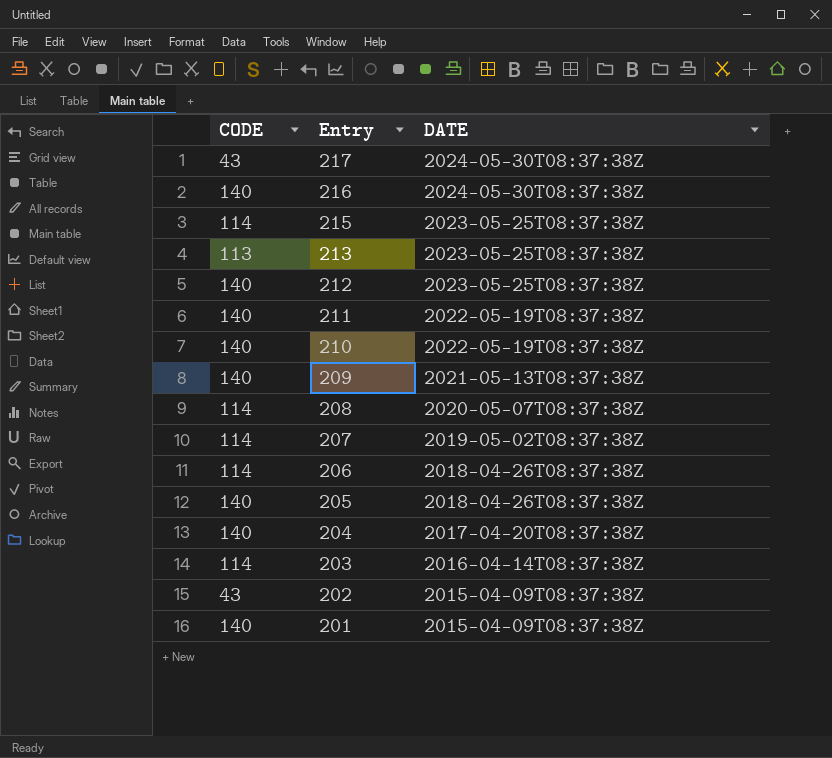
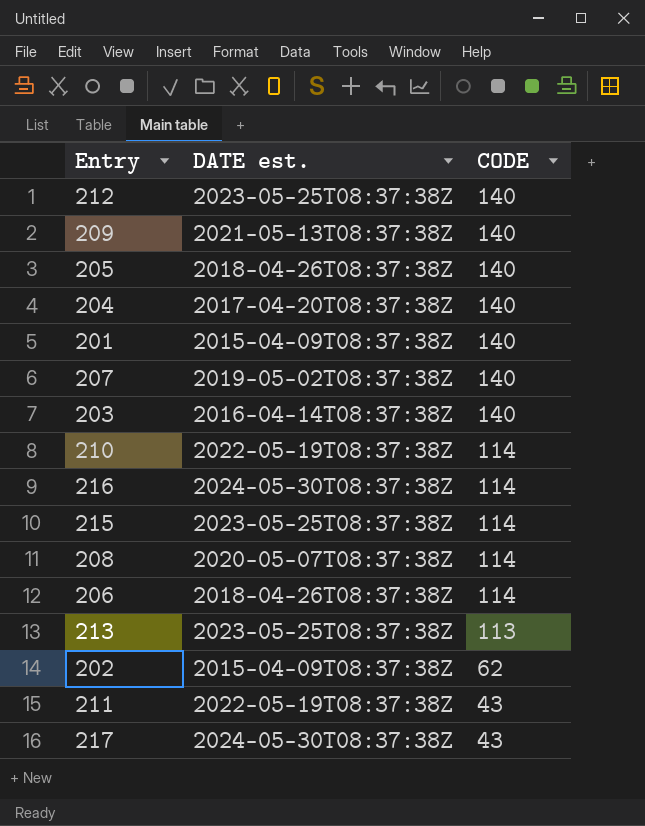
row order: Entry descending -> CODE descending
column name: DATE -> DATE est.
column CODE | position: 1 -> 3
207 | CODE: 114 -> 140
203 | CODE: 114 -> 140
210 | CODE: 140 -> 114
216 | CODE: 140 -> 114
202 | CODE: 43 -> 62
211 | CODE: 140 -> 43

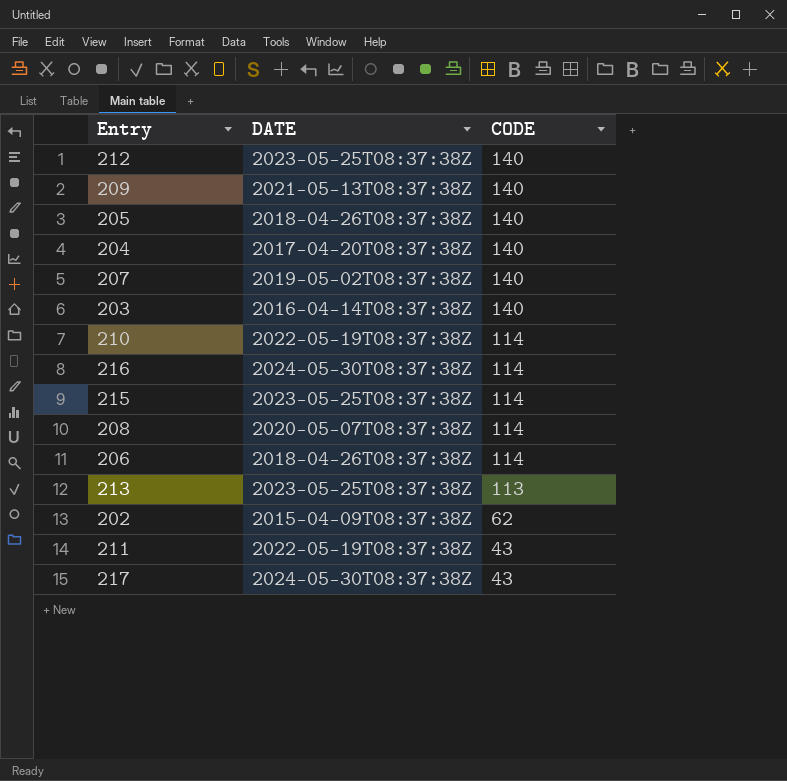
column name: DATE est. -> DATE
row 201: 2015-04-09T08:37:38Z | 140 -> none

